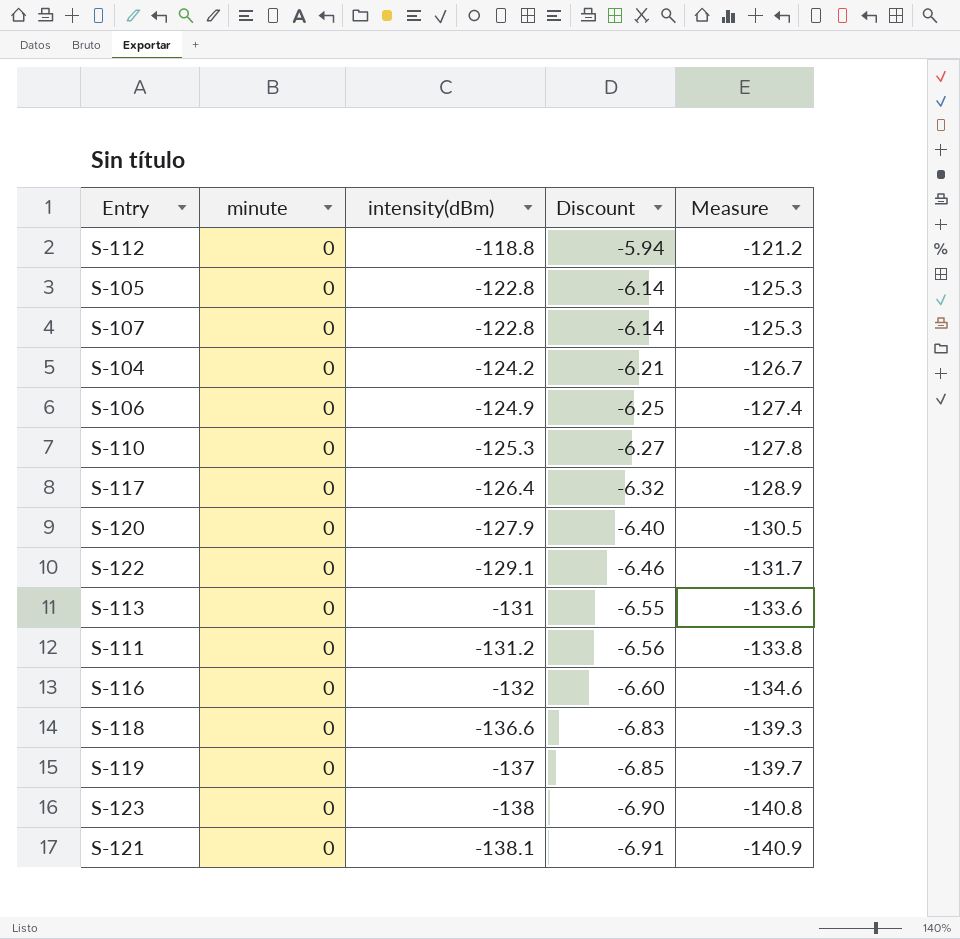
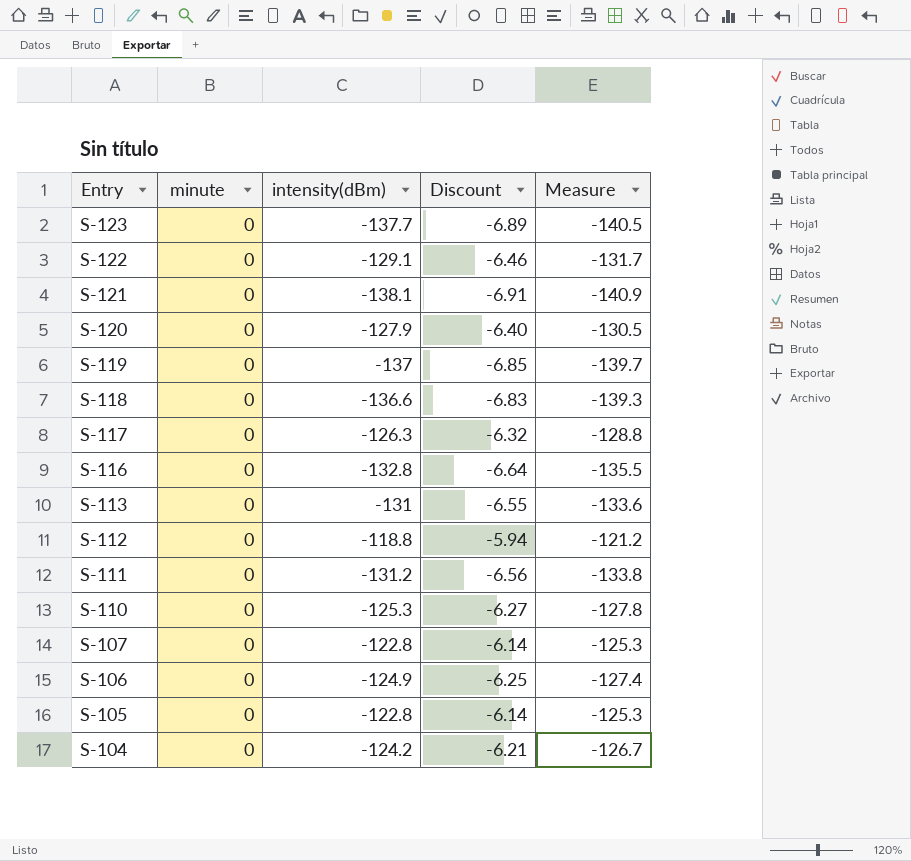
row order: intensity(dBm) descending -> Entry descending
S-123 | intensity(dBm): -138 -> -137.7
S-123 | Discount: -6.90 -> -6.89
S-123 | Measure: -140.8 -> -140.5
S-117 | intensity(dBm): -126.4 -> -126.3
S-117 | Measure: -128.9 -> -128.8
S-116 | intensity(dBm): -132 -> -132.8
S-116 | Discount: -6.60 -> -6.64
S-116 | Measure: -134.6 -> -135.5

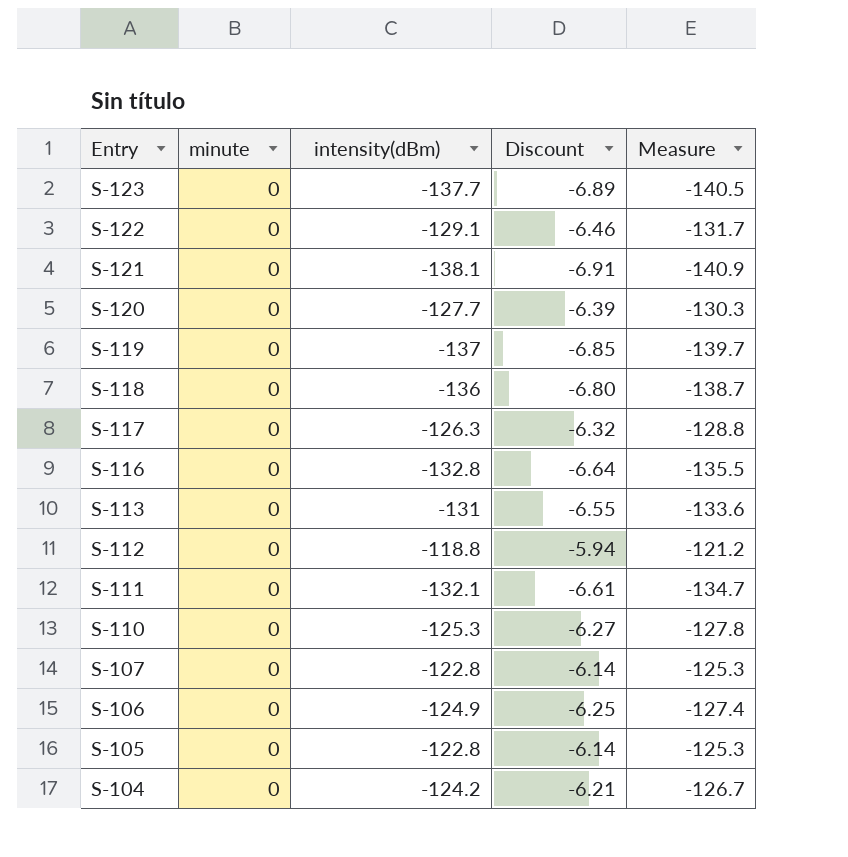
S-120 | intensity(dBm): -127.9 -> -127.7
S-120 | Discount: -6.40 -> -6.39
S-120 | Measure: -130.5 -> -130.3
S-118 | intensity(dBm): -136.6 -> -136
S-118 | Discount: -6.83 -> -6.80
S-118 | Measure: -139.3 -> -138.7
S-111 | intensity(dBm): -131.2 -> -132.1
S-111 | Discount: -6.56 -> -6.61
S-111 | Measure: -133.8 -> -134.7

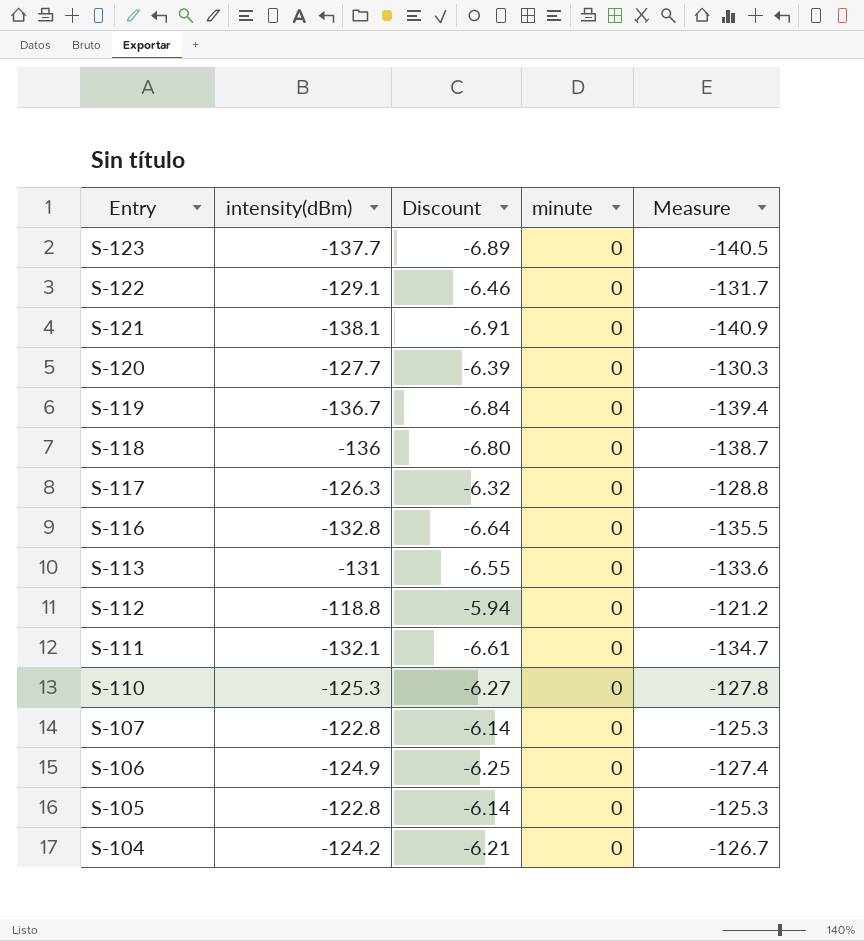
column minute | position: 2 -> 4
S-119 | intensity(dBm): -137 -> -136.7
S-119 | Discount: -6.85 -> -6.84
S-119 | Measure: -139.7 -> -139.4

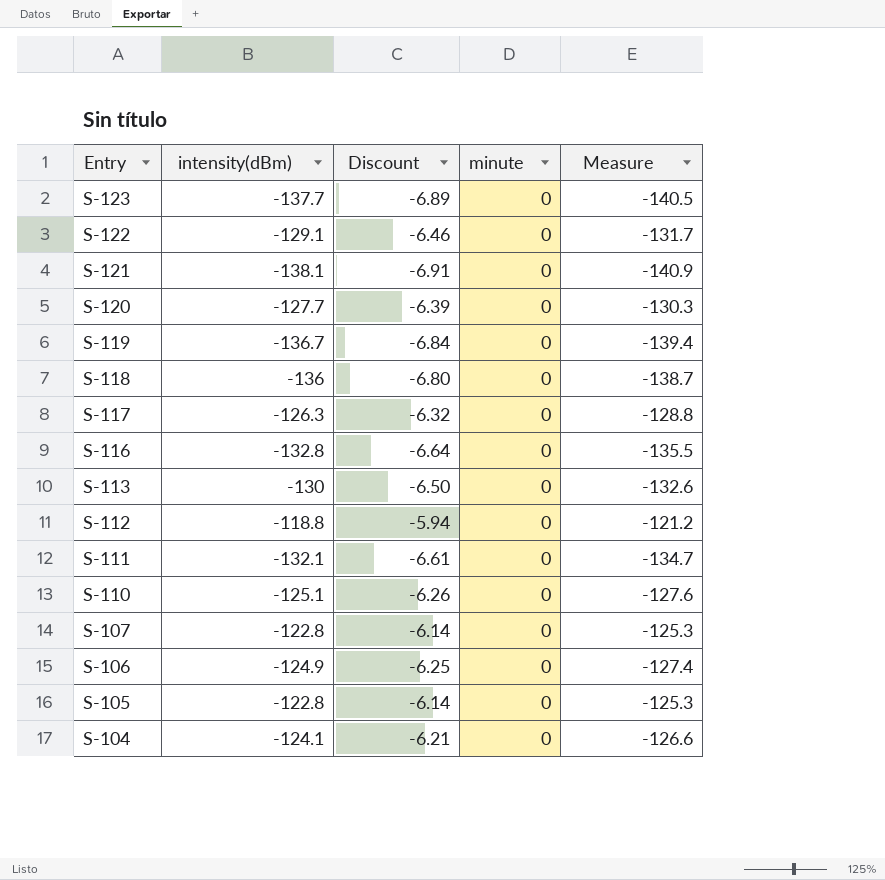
S-113 | intensity(dBm): -131 -> -130
S-113 | Discount: -6.55 -> -6.50
S-113 | Measure: -133.6 -> -132.6
S-110 | intensity(dBm): -125.3 -> -125.1
S-110 | Discount: -6.27 -> -6.26
S-110 | Measure: -127.8 -> -127.6
S-104 | intensity(dBm): -124.2 -> -124.1
S-104 | Measure: -126.7 -> -126.6

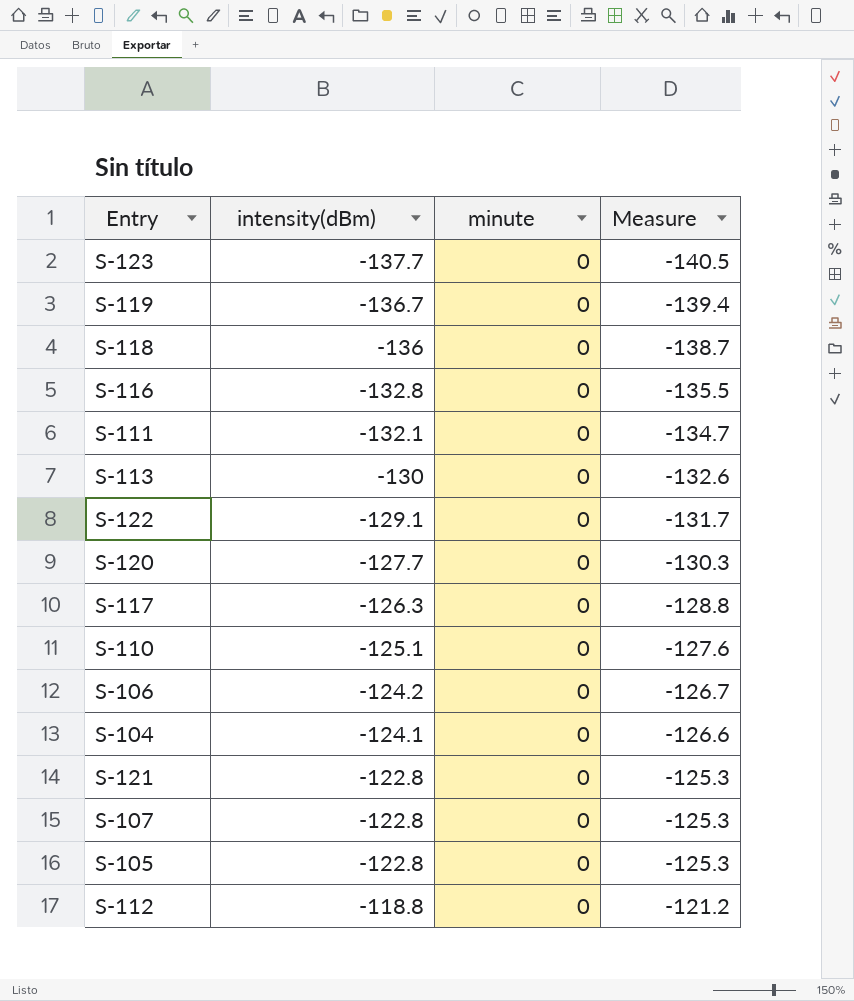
row order: Entry descending -> intensity(dBm) ascending
column Discount | formula: [intensity(dBm)] * 0.05 -> none
S-106 | intensity(dBm): -124.9 -> -124.2
S-106 | Measure: -127.4 -> -126.7
S-121 | intensity(dBm): -138.1 -> -122.8
S-121 | Measure: -140.9 -> -125.3

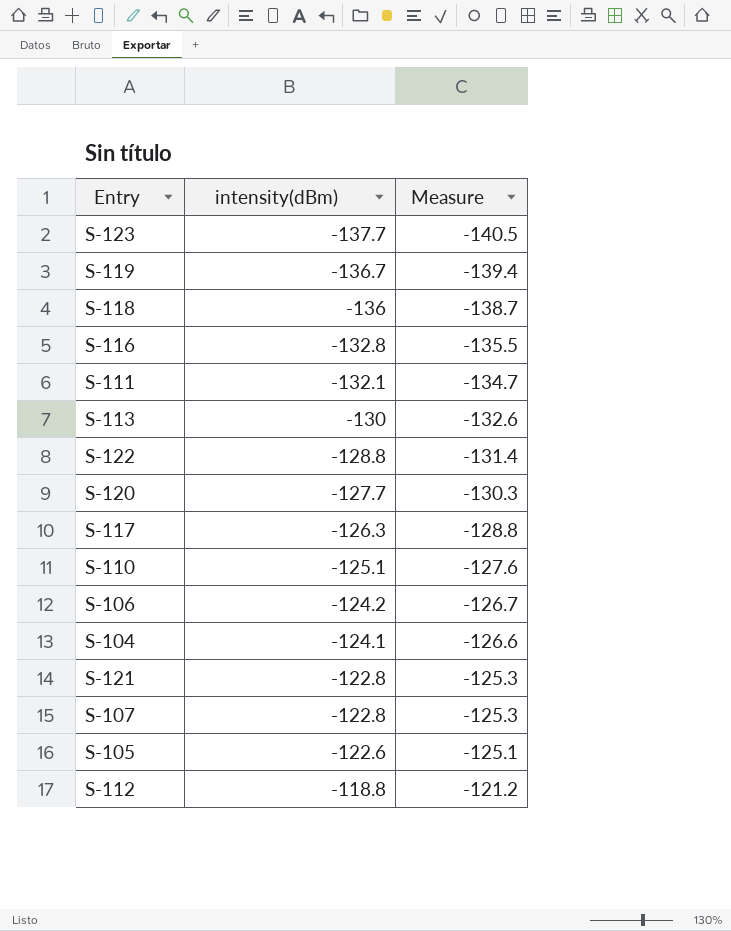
column minute | position: 3 -> none
S-122 | intensity(dBm): -129.1 -> -128.8
S-122 | Measure: -131.7 -> -131.4
S-105 | intensity(dBm): -122.8 -> -122.6
S-105 | Measure: -125.3 -> -125.1

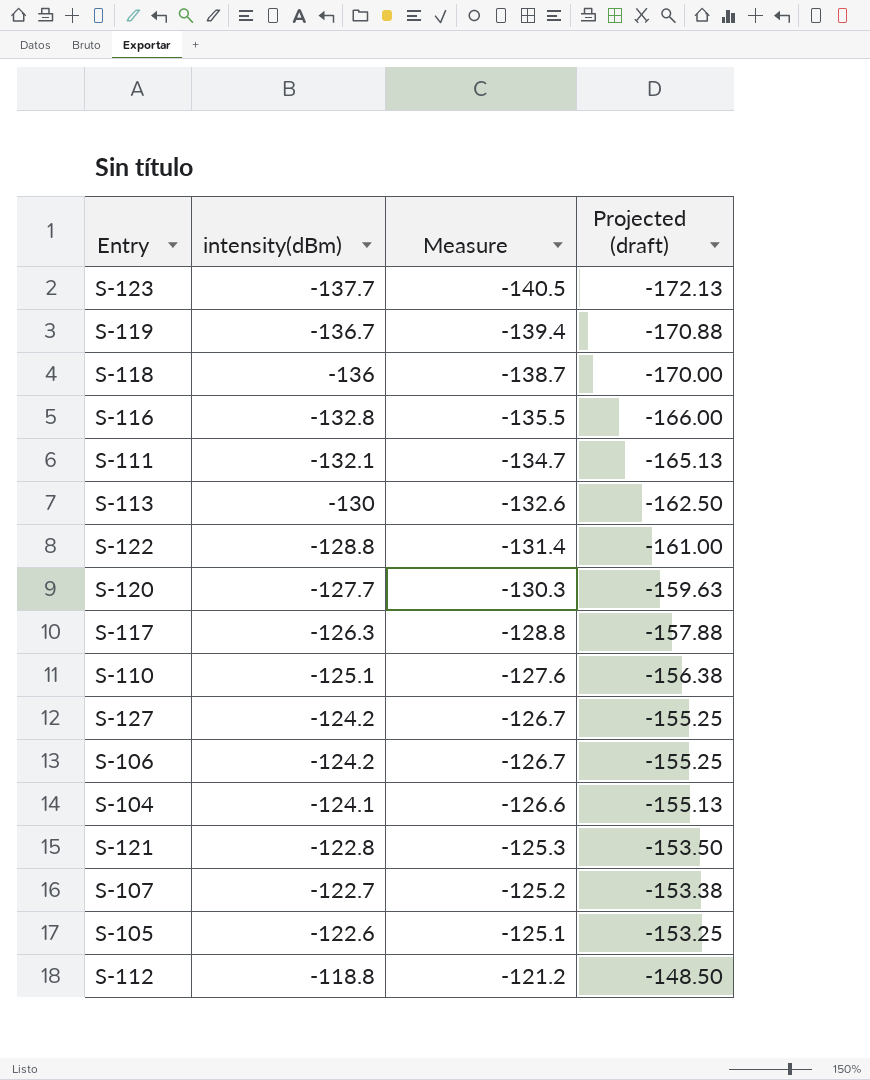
column Projected (draft) | formula: none -> [intensity(dBm)] * 1.25
row S-127: none -> -124.2 | -126.7 | -155.25
S-107 | intensity(dBm): -122.8 -> -122.7
S-107 | Measure: -125.3 -> -125.2

